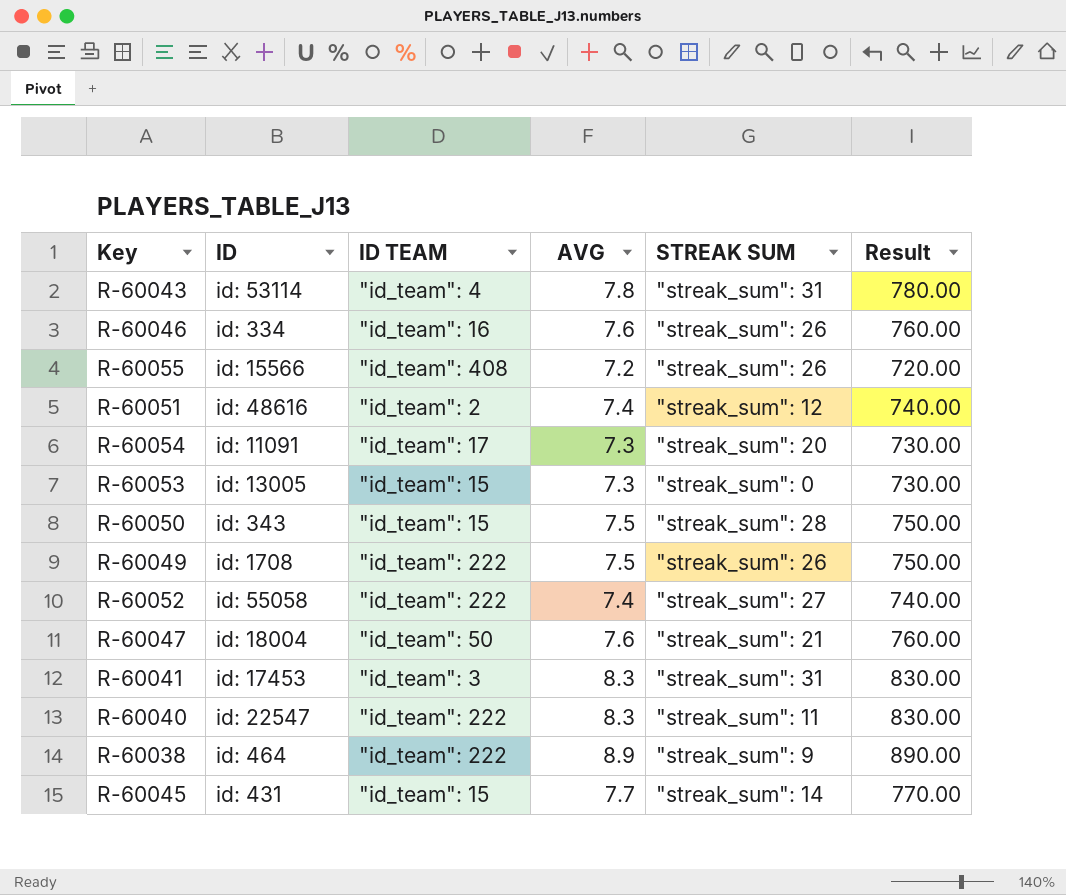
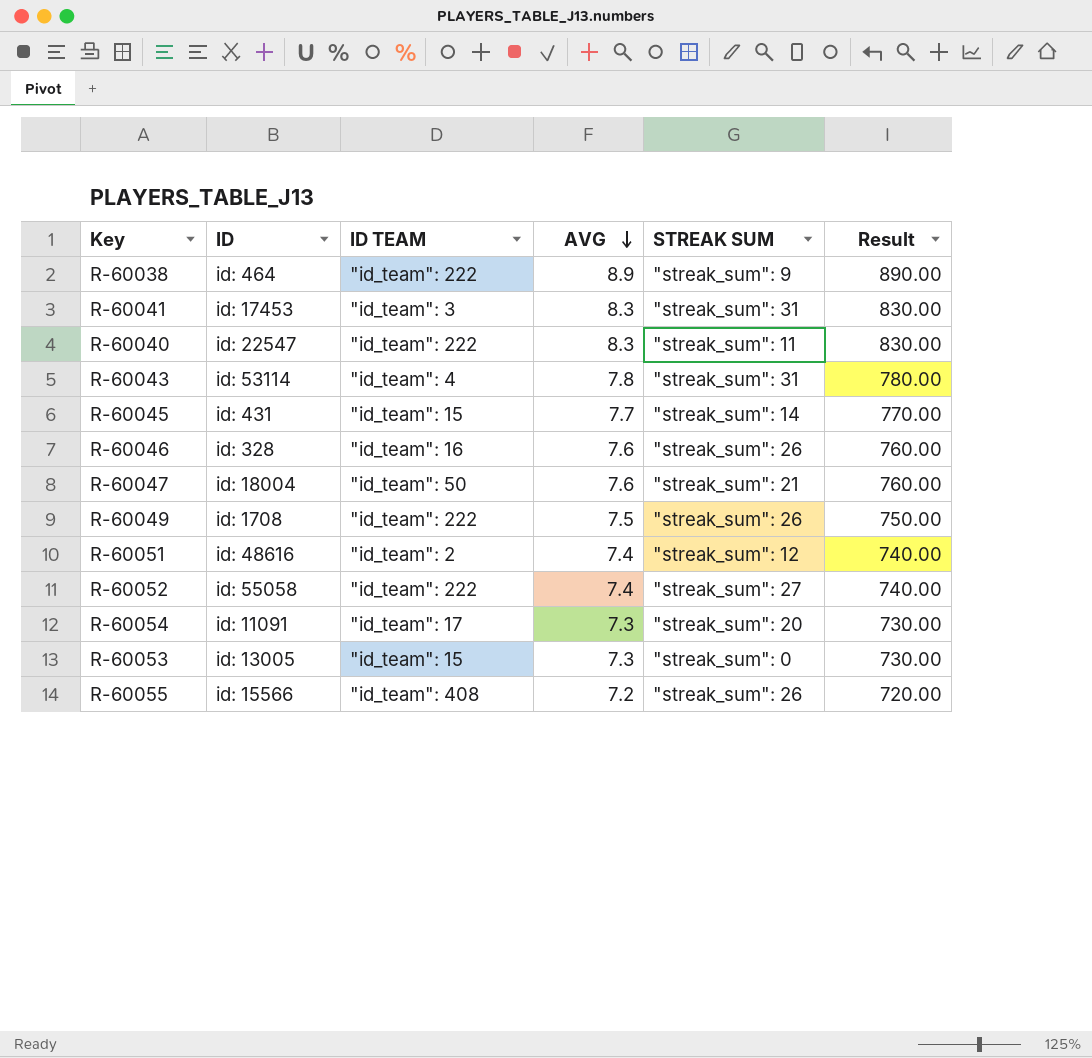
row order: none -> AVG descending
row R-60050: id: 343 | "id_team": 15 | 7.5 | "streak_sum": 28 | 750.00 -> none
R-60046 | ID: id: 334 -> id: 328

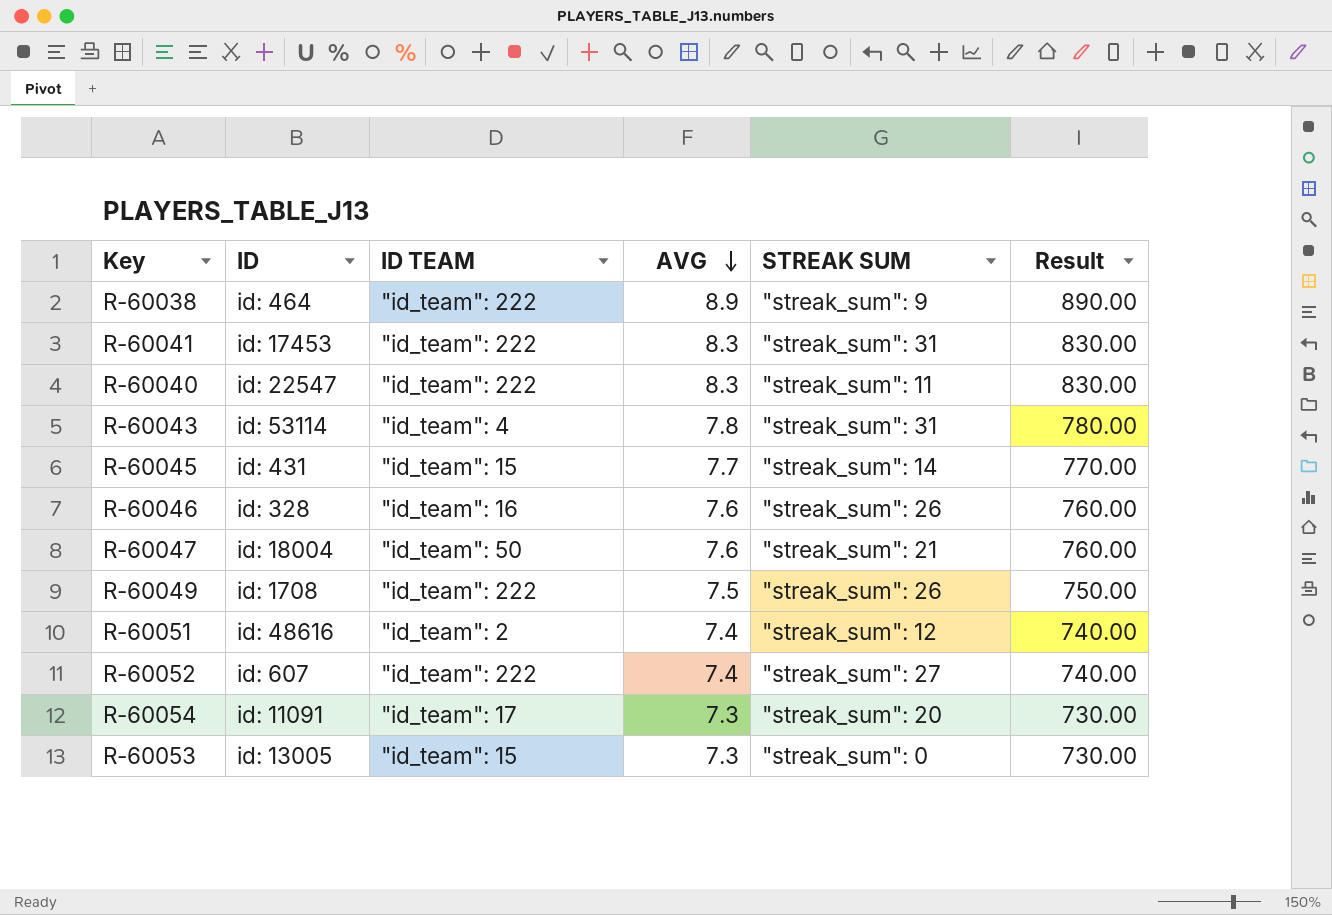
row R-60055: id: 15566 | "id_team": 408 | 7.2 | "streak_sum": 26 | 720.00 -> none
R-60041 | ID TEAM: "id_team": 3 -> "id_team": 222
R-60052 | ID: id: 55058 -> id: 607

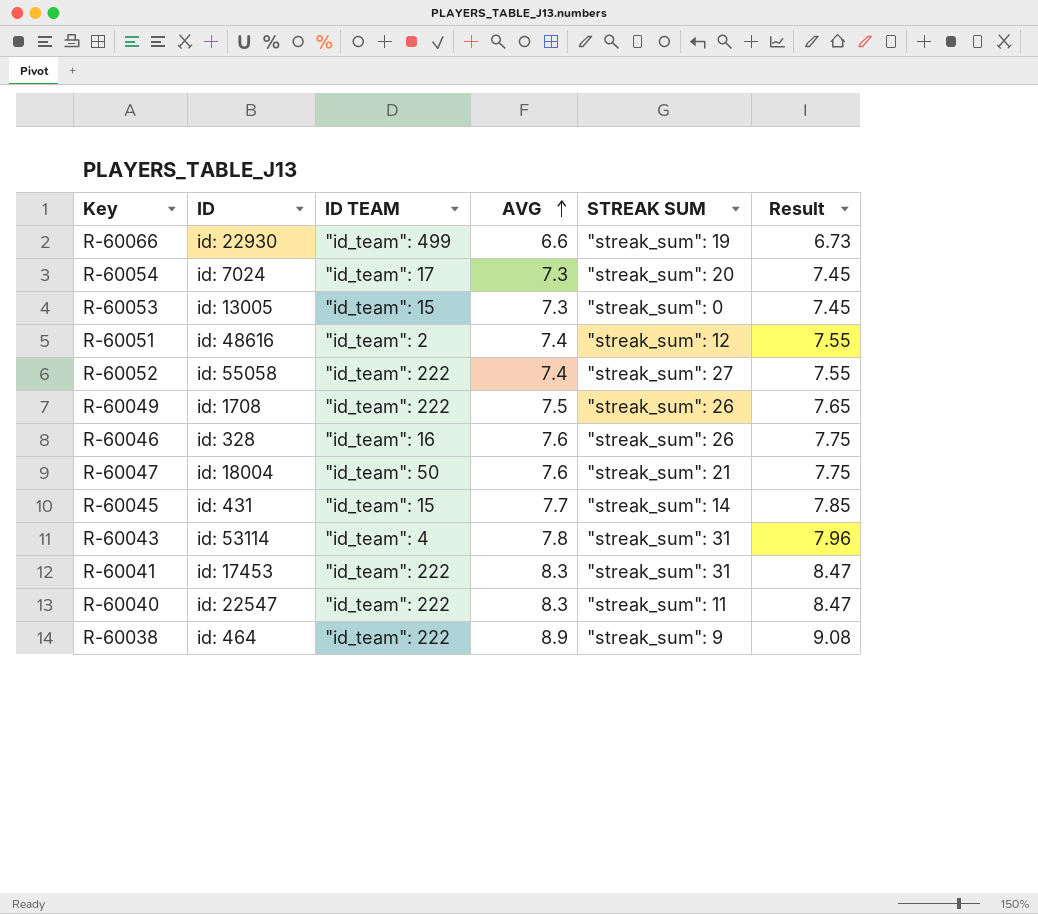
row order: AVG descending -> AVG ascending
column Result | formula: [AVG] * 100 -> [AVG] * 1.02
row R-60066: none -> id: 22930 | "id_team": 499 | 6.6 | "streak_sum": 19 | 6.73
R-60054 | ID: id: 11091 -> id: 7024
R-60052 | ID: id: 607 -> id: 55058

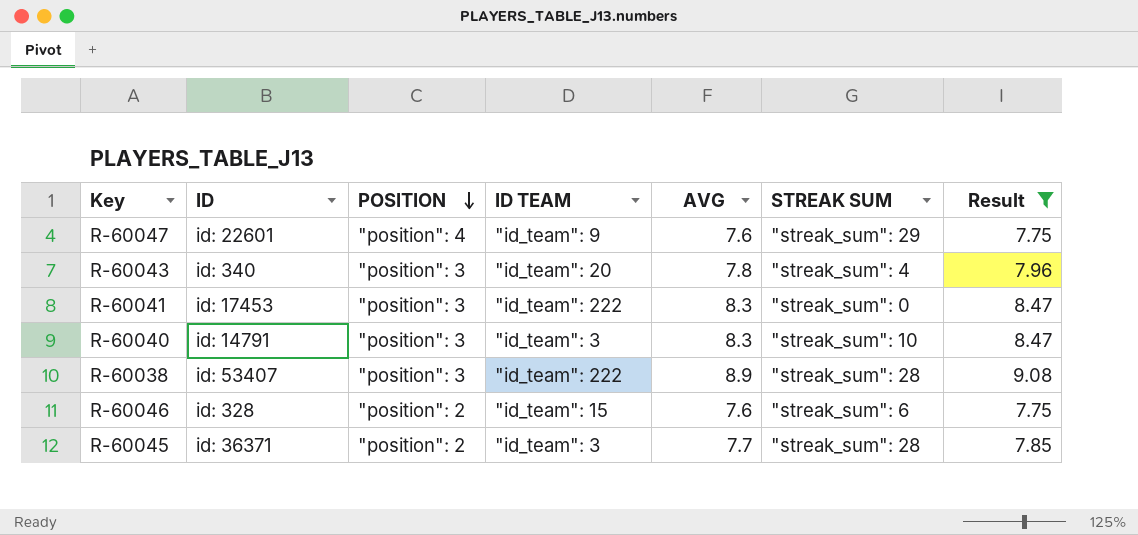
filter: none -> Result >= 7.75
row order: AVG ascending -> POSITION descending
column POSITION | position: none -> 3
R-60047 | ID: id: 18004 -> id: 22601
R-60047 | ID TEAM: "id_team": 50 -> "id_team": 9
R-60047 | STREAK SUM: "streak_sum": 21 -> "streak_sum": 29
R-60043 | ID: id: 53114 -> id: 340
R-60043 | ID TEAM: "id_team": 4 -> "id_team": 20
R-60043 | STREAK SUM: "streak_sum": 31 -> "streak_sum": 4
R-60041 | STREAK SUM: "streak_sum": 31 -> "streak_sum": 0
R-60040 | ID: id: 22547 -> id: 14791
R-60040 | ID TEAM: "id_team": 222 -> "id_team": 3
R-60040 | STREAK SUM: "streak_sum": 11 -> "streak_sum": 10
R-60038 | ID: id: 464 -> id: 53407
R-60038 | STREAK SUM: "streak_sum": 9 -> "streak_sum": 28
R-60046 | ID TEAM: "id_team": 16 -> "id_team": 15
R-60046 | STREAK SUM: "streak_sum": 26 -> "streak_sum": 6
R-60045 | ID: id: 431 -> id: 36371
R-60045 | ID TEAM: "id_team": 15 -> "id_team": 3
R-60045 | STREAK SUM: "streak_sum": 14 -> "streak_sum": 28

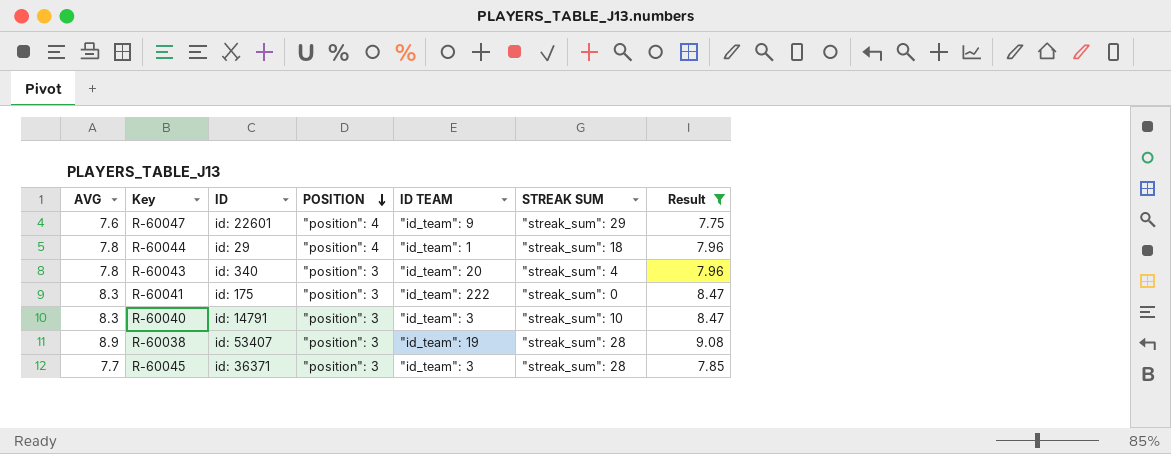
column AVG | position: 5 -> 1
row R-60046: id: 328 | "position": 2 | "id_team": 15 | 7.6 | "streak_sum": 6 | 7.75 -> none
row R-60044: none -> 7.8 | id: 29 | "position": 4 | "id_team": 1 | "streak_sum": 18 | 7.96
R-60041 | ID: id: 17453 -> id: 175
R-60038 | ID TEAM: "id_team": 222 -> "id_team": 19
R-60045 | POSITION: "position": 2 -> "position": 3

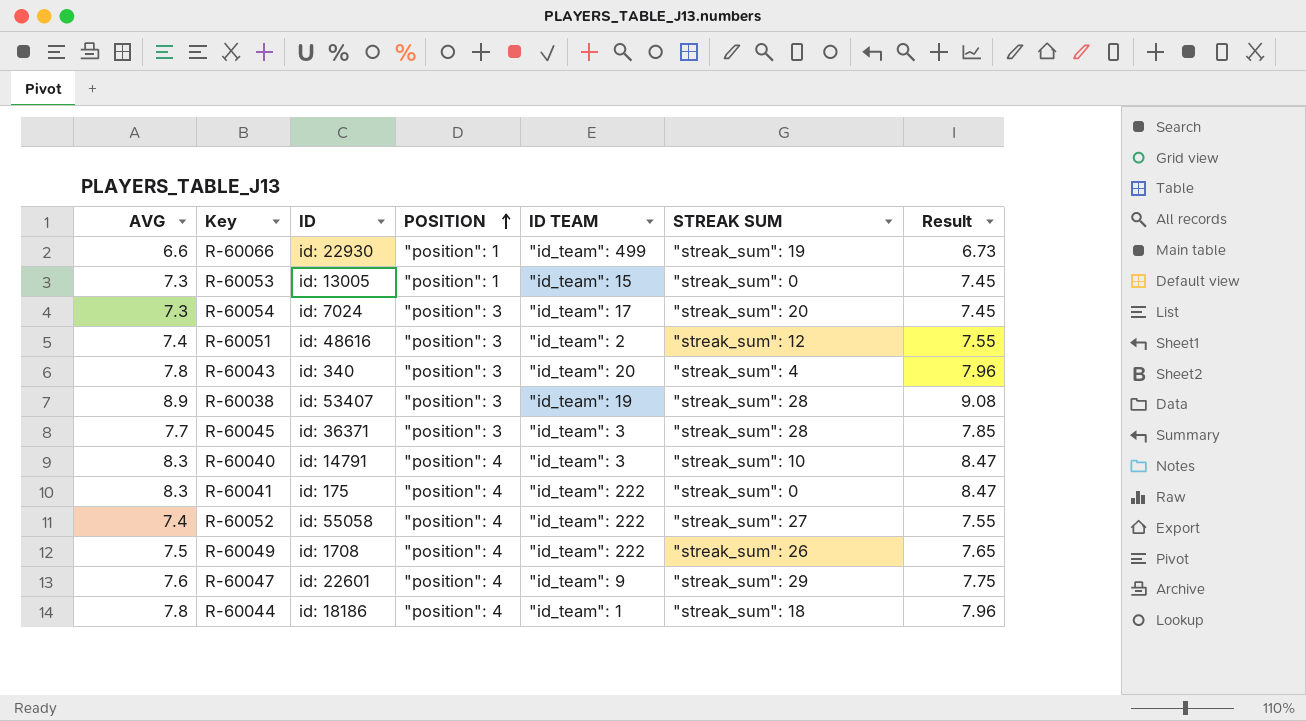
filter: Result >= 7.75 -> none
row order: POSITION descending -> POSITION ascending
R-60040 | POSITION: "position": 3 -> "position": 4
R-60041 | POSITION: "position": 3 -> "position": 4
R-60044 | ID: id: 29 -> id: 18186

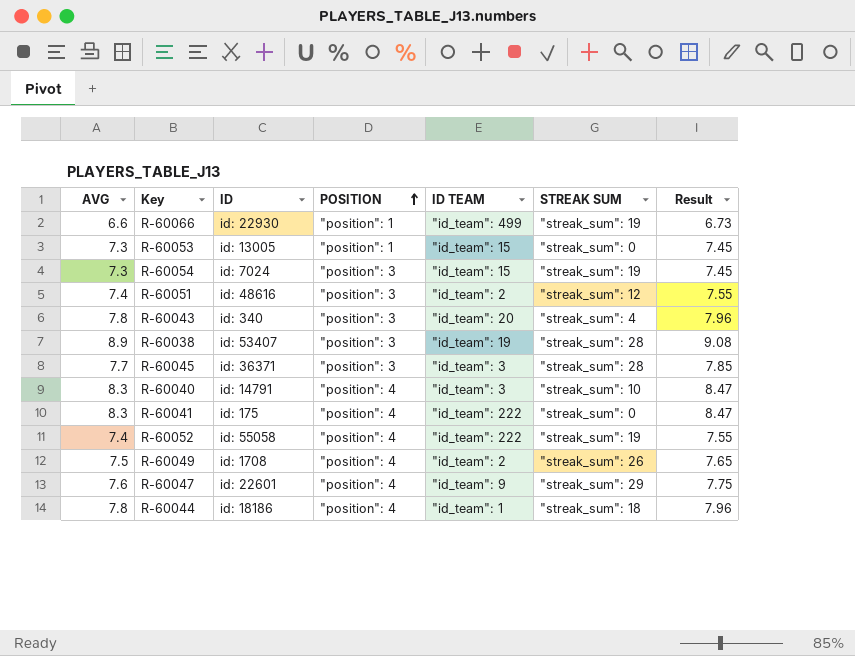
R-60054 | ID TEAM: "id_team": 17 -> "id_team": 15
R-60054 | STREAK SUM: "streak_sum": 20 -> "streak_sum": 19
R-60052 | STREAK SUM: "streak_sum": 27 -> "streak_sum": 19
R-60049 | ID TEAM: "id_team": 222 -> "id_team": 2

